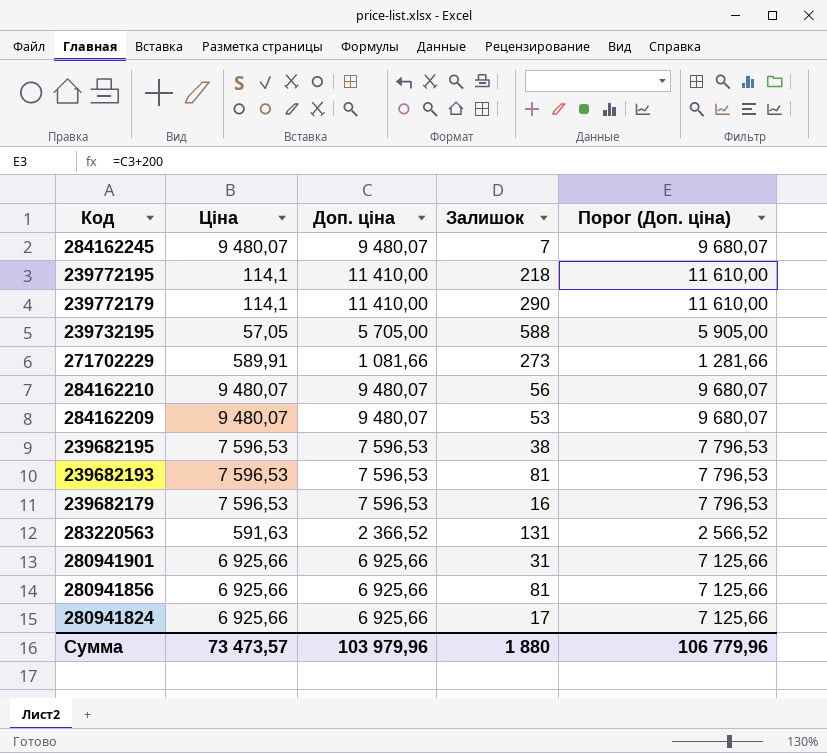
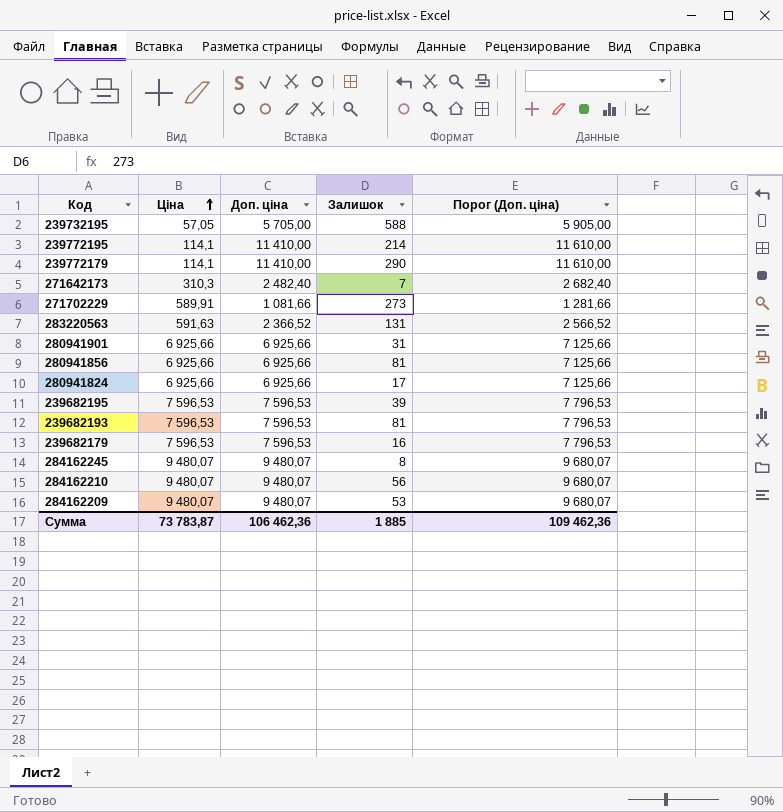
row order: none -> Ціна ascending
239772195 | Залишок: 218 -> 214
row 271642173: none -> 310,3 | 2 482,40 | 7 | 2 682,40
239682195 | Залишок: 38 -> 39
284162245 | Залишок: 7 -> 8
Сумма | Ціна: 73 473,57 -> 73 783,87
Сумма | Доп. ціна: 103 979,96 -> 106 462,36
Сумма | Залишок: 1 880 -> 1 885
Сумма | Порог (Доп. ціна): 106 779,96 -> 109 462,36

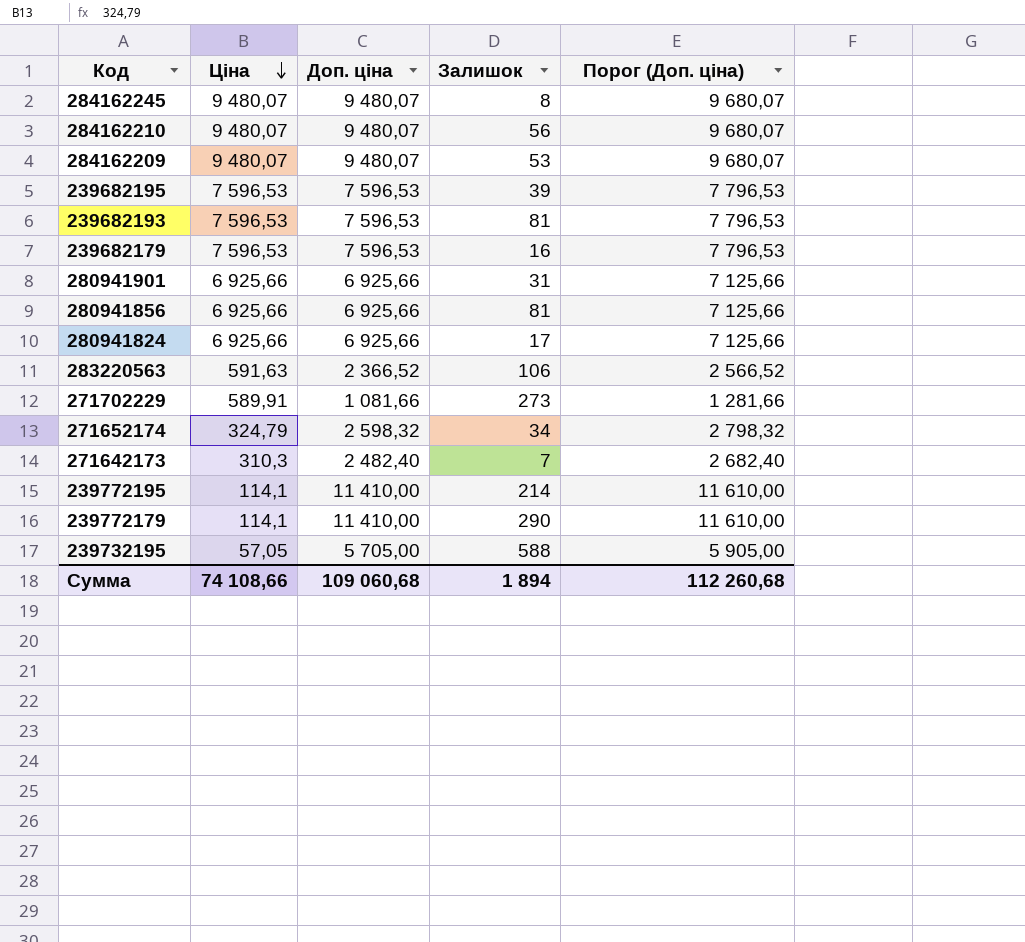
row order: Ціна ascending -> Ціна descending
283220563 | Залишок: 131 -> 106
row 271652174: none -> 324,79 | 2 598,32 | 34 | 2 798,32
Сумма | Ціна: 73 783,87 -> 74 108,66
Сумма | Доп. ціна: 106 462,36 -> 109 060,68
Сумма | Залишок: 1 885 -> 1 894
Сумма | Порог (Доп. ціна): 109 462,36 -> 112 260,68

